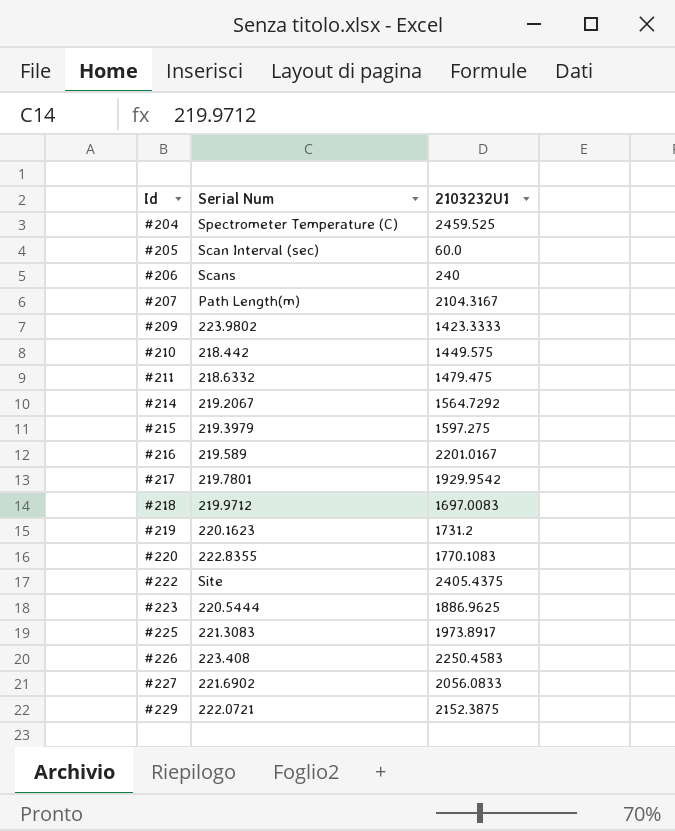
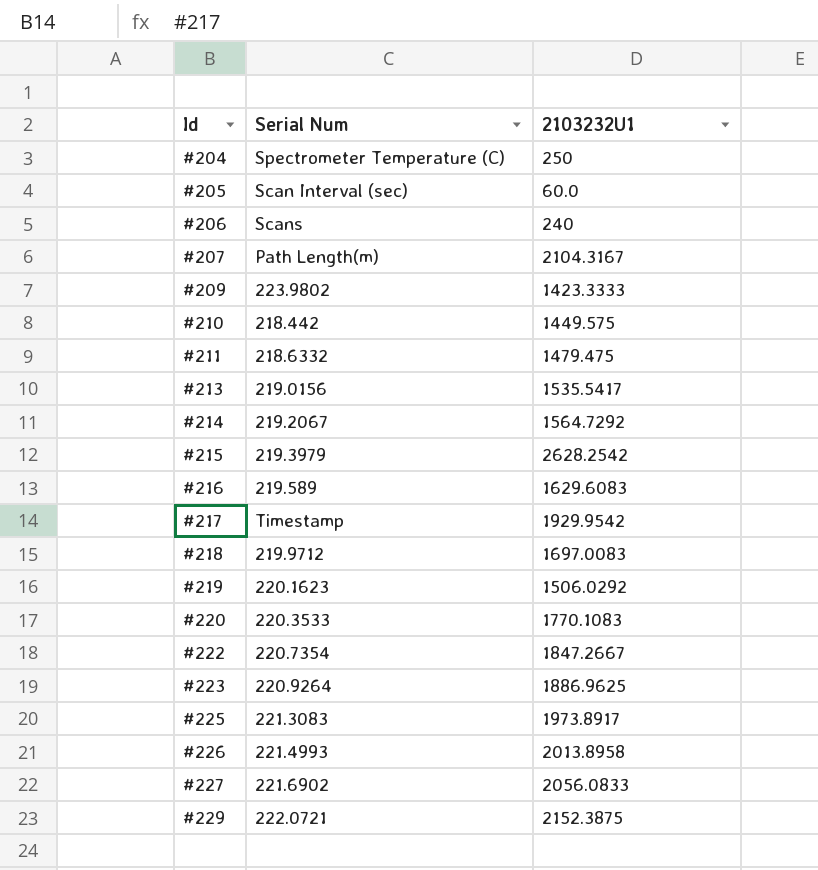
#204 | 2103232U1: 2459.525 -> 250
row #213: none -> 219.0156 | 1535.5417
#215 | 2103232U1: 1597.275 -> 2628.2542
#216 | 2103232U1: 2201.0167 -> 1629.6083
#217 | Serial Num: 219.7801 -> Timestamp
#219 | 2103232U1: 1731.2 -> 1506.0292
#220 | Serial Num: 222.8355 -> 220.3533
#222 | Serial Num: Site -> 220.7354
#222 | 2103232U1: 2405.4375 -> 1847.2667
#223 | Serial Num: 220.5444 -> 220.9264
#226 | Serial Num: 223.408 -> 221.4993
#226 | 2103232U1: 2250.4583 -> 2013.8958

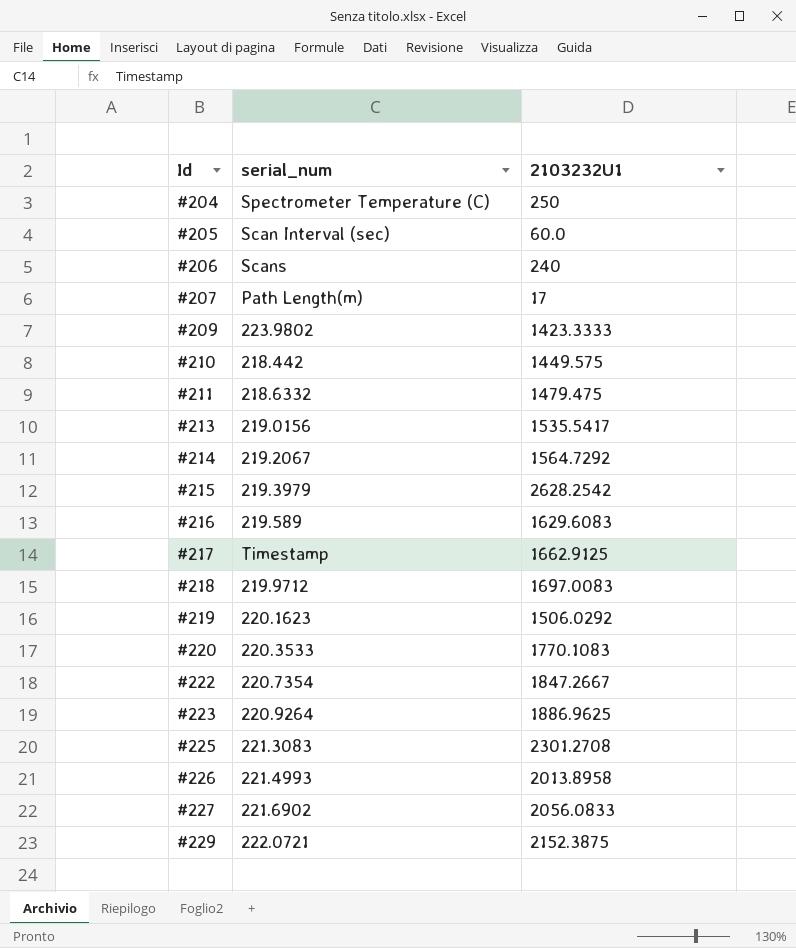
column name: Serial Num -> serial_num
#207 | 2103232U1: 2104.3167 -> 17
#217 | 2103232U1: 1929.9542 -> 1662.9125
#225 | 2103232U1: 1973.8917 -> 2301.2708

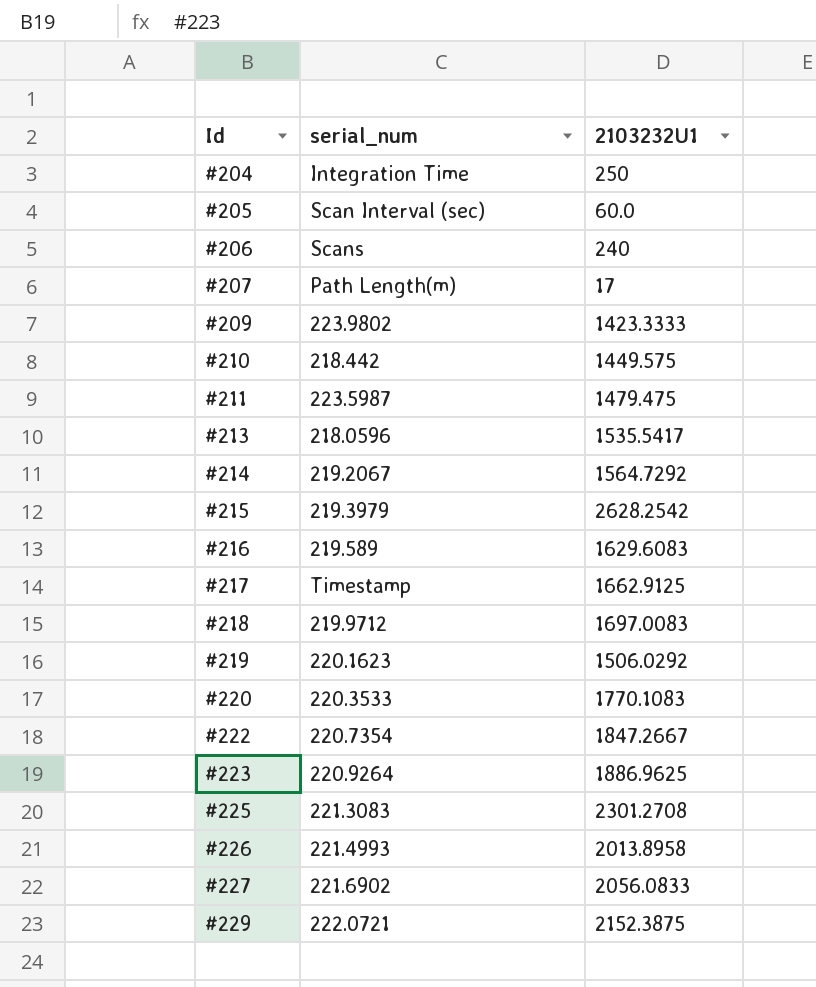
#204 | serial_num: Spectrometer Temperature (C) -> Integration Time
#211 | serial_num: 218.6332 -> 223.5987
#213 | serial_num: 219.0156 -> 218.0596

